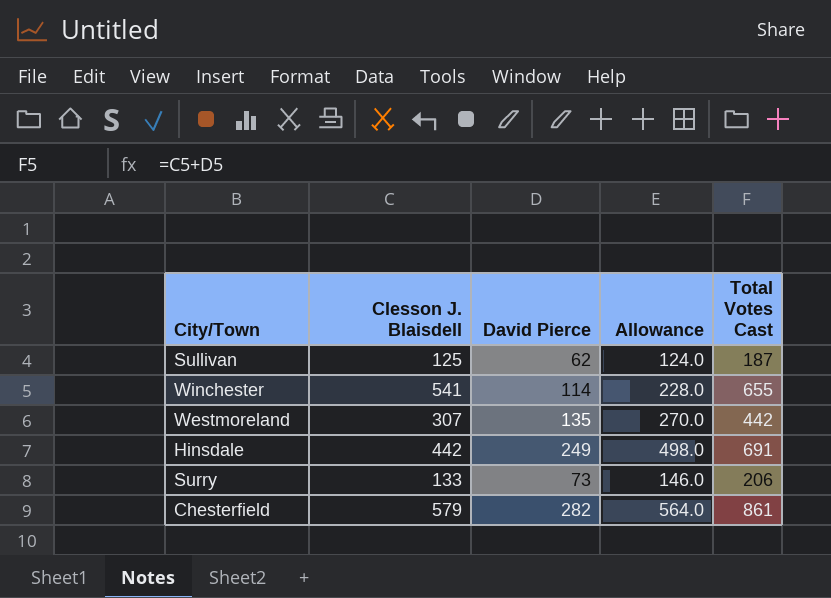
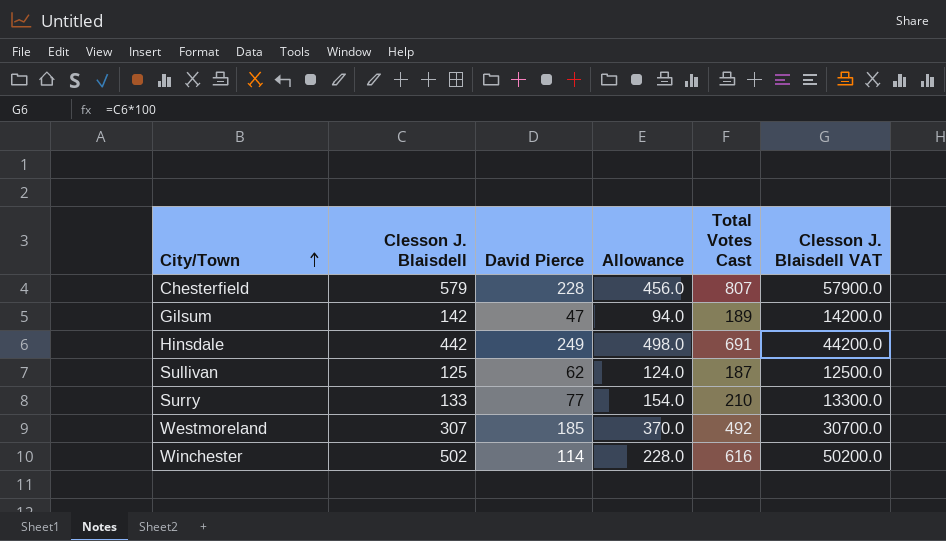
row order: none -> City/Town ascending
column Clesson J. Blaisdell VAT | formula: none -> [Clesson J. Blaisdell] * 100
Chesterfield | David Pierce: 282 -> 228
Chesterfield | Allowance: 564.0 -> 456.0
Chesterfield | Total Votes Cast: 861 -> 807
row Gilsum: none -> 142 | 47 | 94.0 | 189 | 14200.0
Surry | David Pierce: 73 -> 77
Surry | Allowance: 146.0 -> 154.0
Surry | Total Votes Cast: 206 -> 210
Westmoreland | David Pierce: 135 -> 185
Westmoreland | Allowance: 270.0 -> 370.0
Westmoreland | Total Votes Cast: 442 -> 492
Winchester | Clesson J. Blaisdell: 541 -> 502
Winchester | Total Votes Cast: 655 -> 616

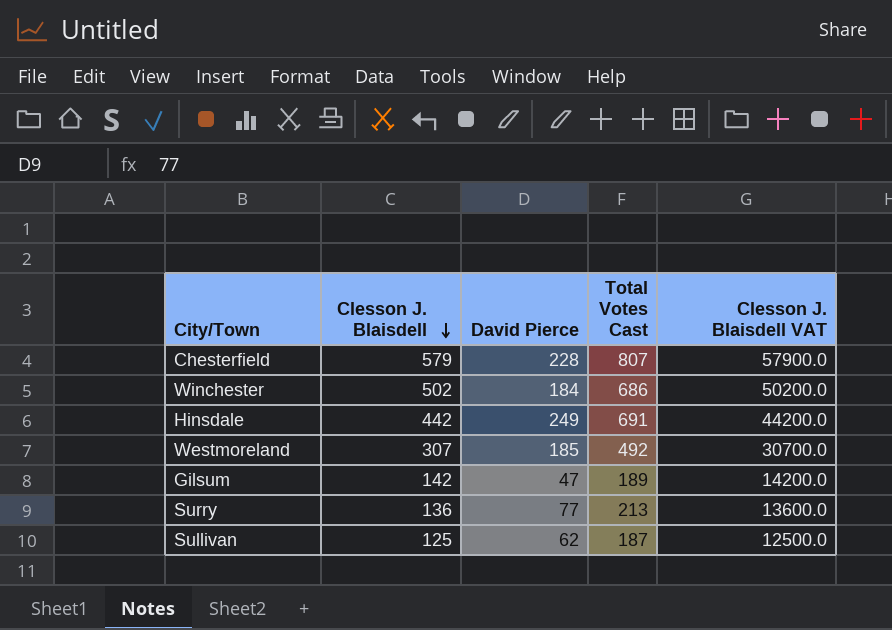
row order: City/Town ascending -> Clesson J. Blaisdell descending
column Allowance | formula: [David Pierce] * 2 -> none
Winchester | David Pierce: 114 -> 184
Winchester | Total Votes Cast: 616 -> 686
Surry | Clesson J. Blaisdell: 133 -> 136
Surry | Total Votes Cast: 210 -> 213
Surry | Clesson J. Blaisdell VAT: 13300.0 -> 13600.0

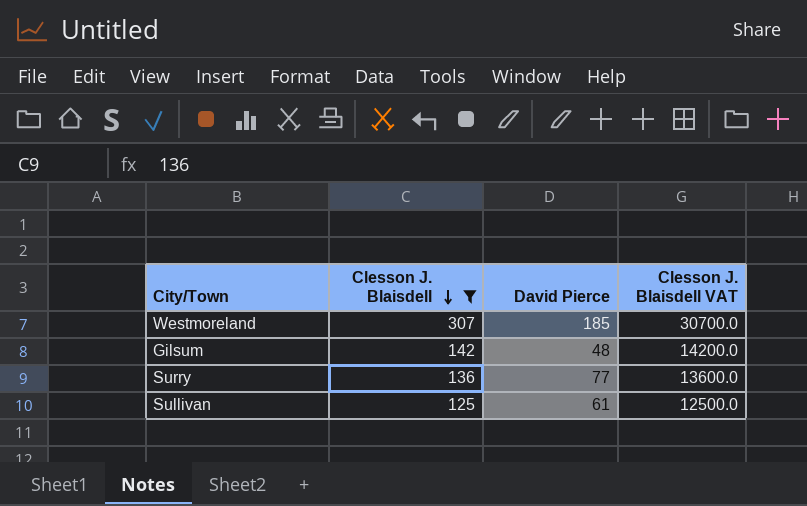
filter: none -> Clesson J. Blaisdell <= 307
column Total Votes Cast | formula: [Clesson J. Blaisdell] + [David Pierce] -> none
Gilsum | David Pierce: 47 -> 48
Sullivan | David Pierce: 62 -> 61

